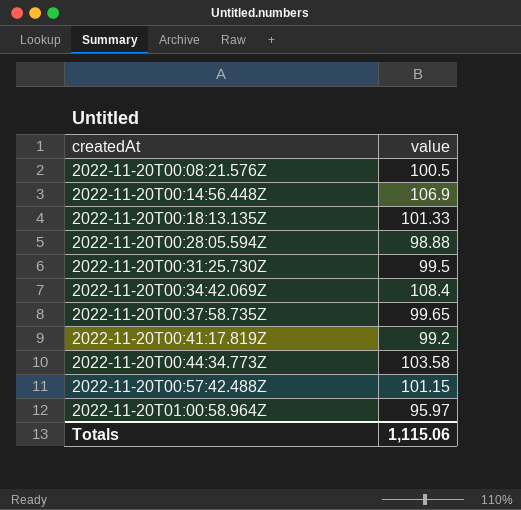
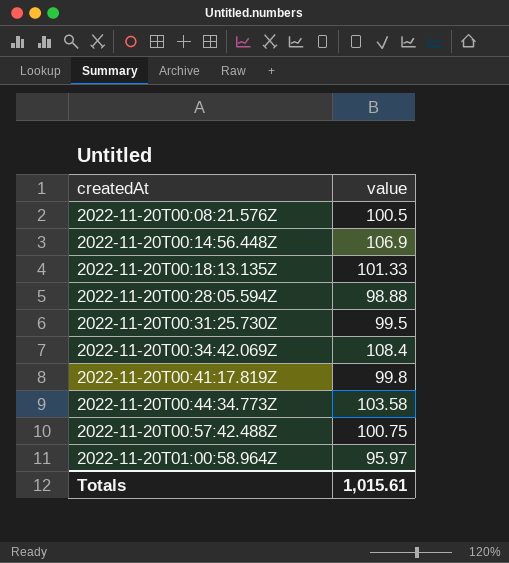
row 2022-11-20T00:37:58.735Z: 99.65 -> none
2022-11-20T00:41:17.819Z | value: 99.2 -> 99.8
2022-11-20T00:57:42.488Z | value: 101.15 -> 100.75
Totals | value: 1,115.06 -> 1,015.61

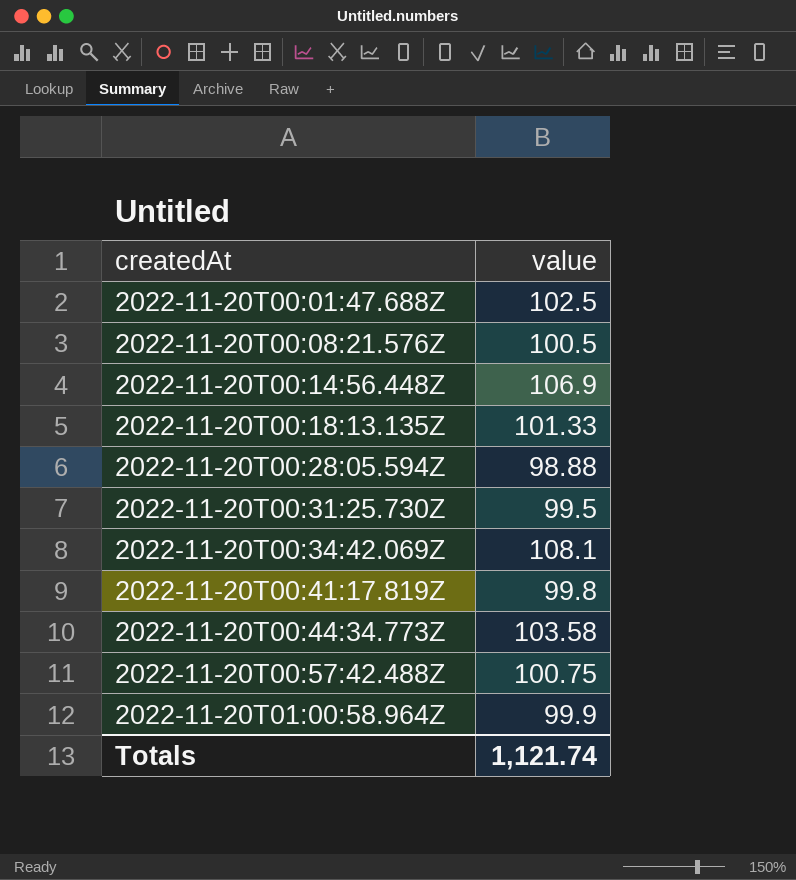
row 2022-11-20T00:01:47.688Z: none -> 102.5
2022-11-20T00:34:42.069Z | value: 108.4 -> 108.1
2022-11-20T01:00:58.964Z | value: 95.97 -> 99.9
Totals | value: 1,015.61 -> 1,121.74

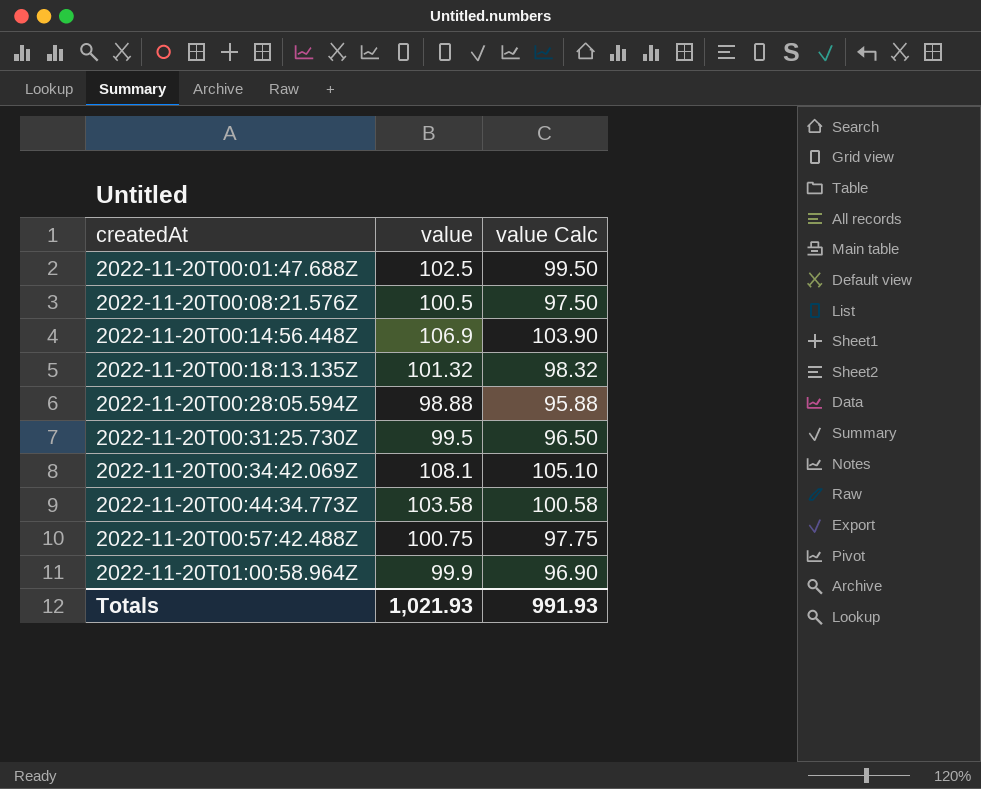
column value Calc | formula: none -> [value] - 3
row 2022-11-20T00:41:17.819Z: 99.8 -> none
2022-11-20T00:18:13.135Z | value: 101.33 -> 101.32
Totals | value: 1,121.74 -> 1,021.93

